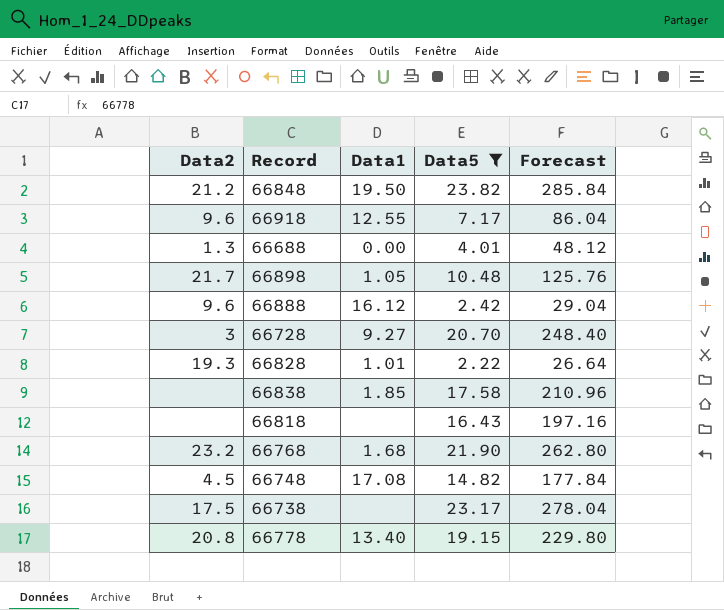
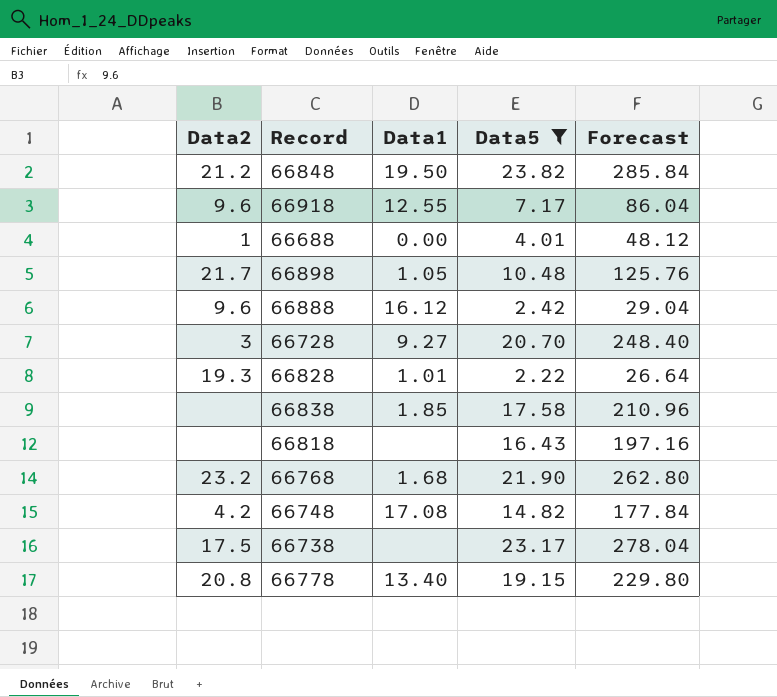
66688 | Data2: 1.3 -> 1
66748 | Data2: 4.5 -> 4.2

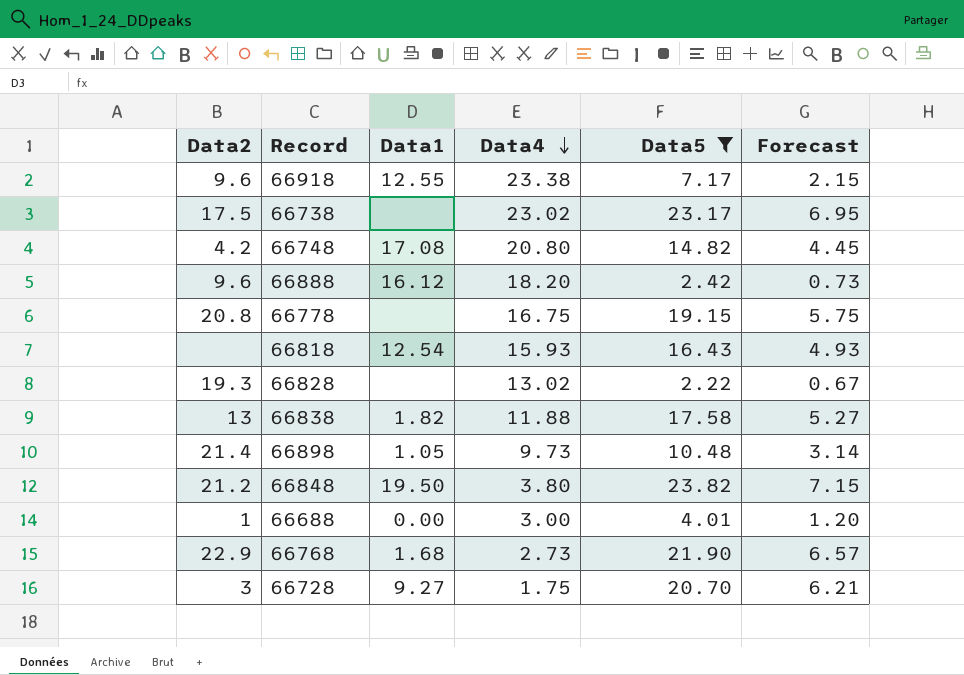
row order: none -> Data4 descending
column Data4 | position: none -> 4
column Forecast | formula: [Data5] * 12 -> [Data5] * 0.3
66778 | Data1: 13.40 -> none
66818 | Data1: none -> 12.54
66828 | Data1: 1.01 -> none
66838 | Data2: none -> 13
66838 | Data1: 1.85 -> 1.82
66898 | Data2: 21.7 -> 21.4
66768 | Data2: 23.2 -> 22.9

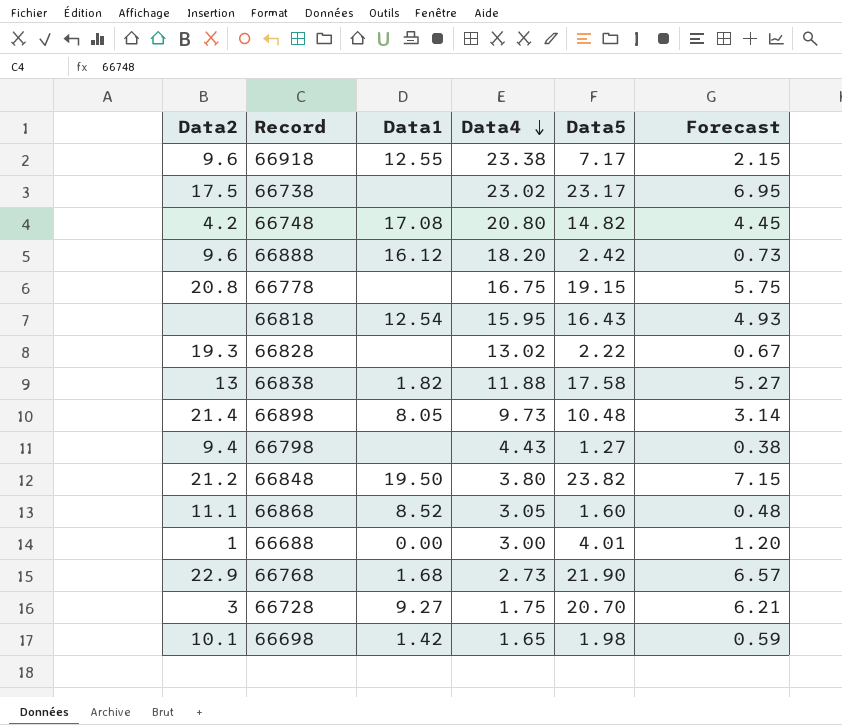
filter: Data5 >= 2.22 -> none
66818 | Data4: 15.93 -> 15.95
66898 | Data1: 1.05 -> 8.05

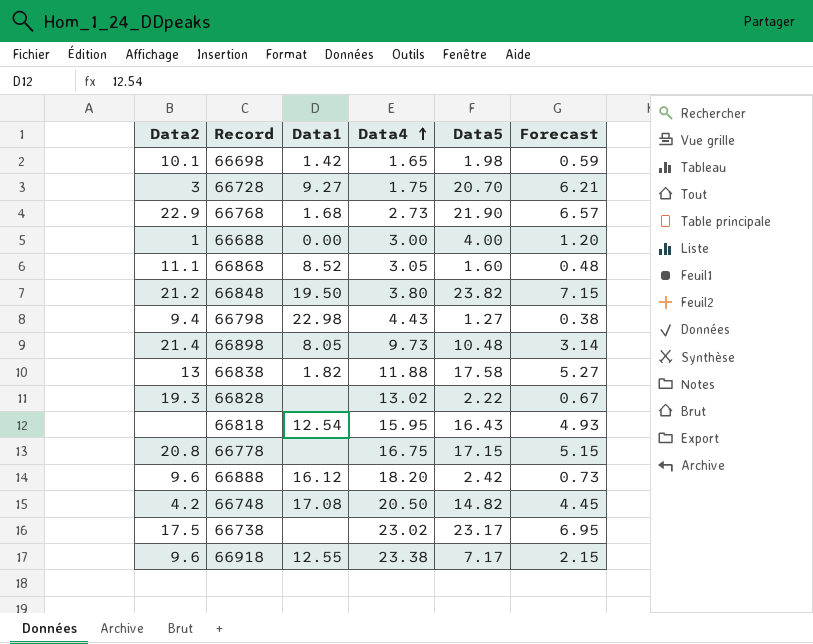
row order: Data4 descending -> Data4 ascending
66688 | Data5: 4.01 -> 4.00
66798 | Data1: none -> 22.98
66778 | Data5: 19.15 -> 17.15
66778 | Forecast: 5.75 -> 5.15
66748 | Data4: 20.80 -> 20.50

